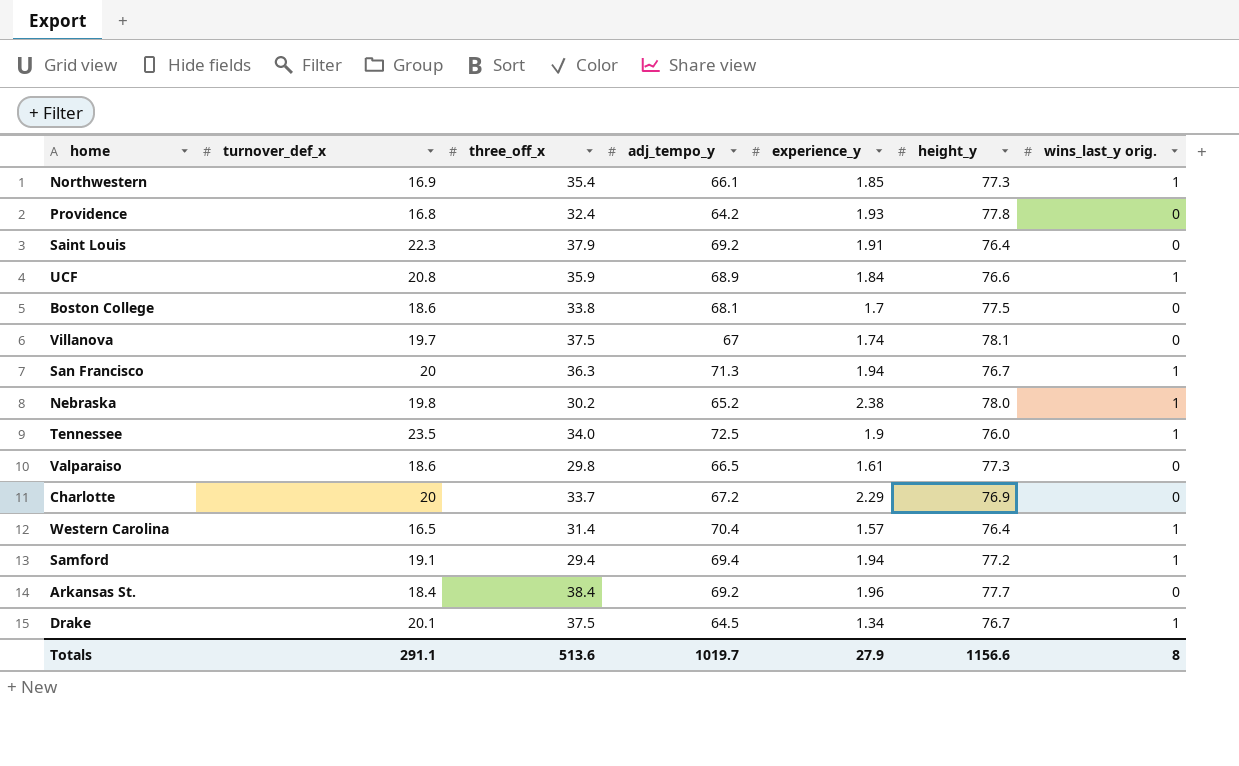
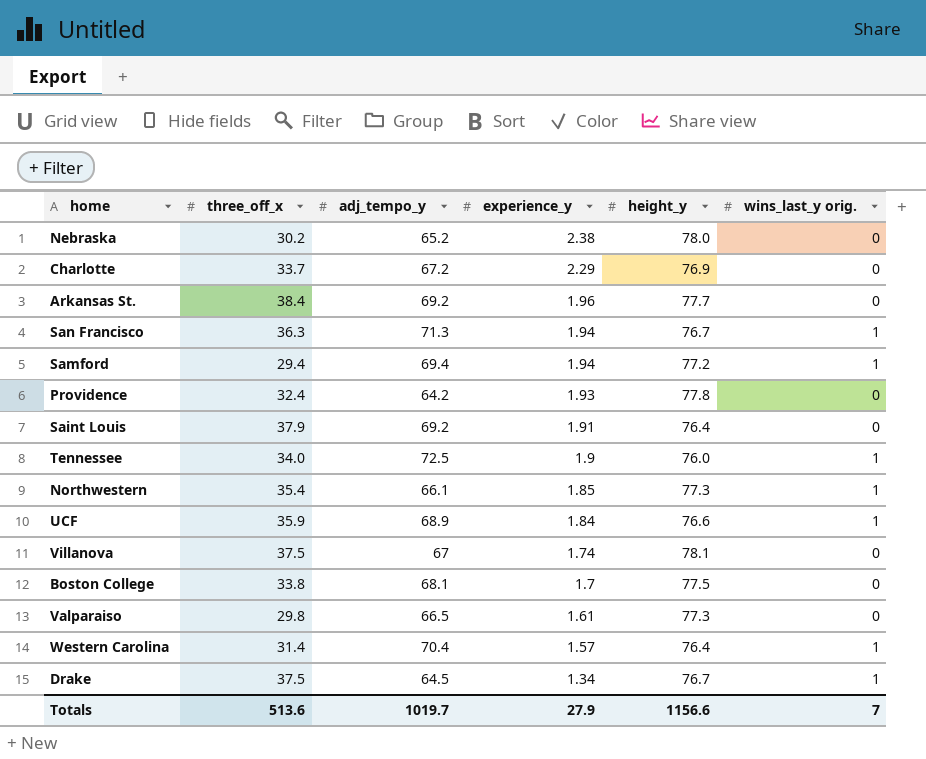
row order: none -> experience_y descending
column turnover_def_x | position: 2 -> none
Nebraska | wins_last_y orig.: 1 -> 0
Totals | wins_last_y orig.: 8 -> 7

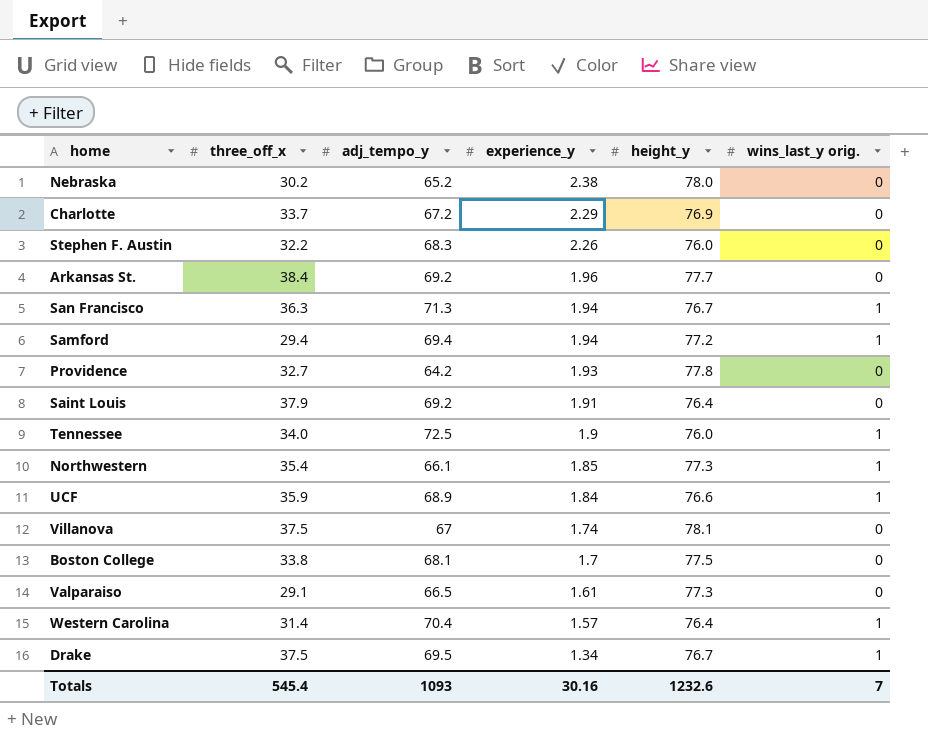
row Stephen F. Austin: none -> 32.2 | 68.3 | 2.26 | 76.0 | 0
Providence | three_off_x: 32.4 -> 32.7
Valparaiso | three_off_x: 29.8 -> 29.1
Drake | adj_tempo_y: 64.5 -> 69.5
Totals | three_off_x: 513.6 -> 545.4
Totals | adj_tempo_y: 1019.7 -> 1093
Totals | experience_y: 27.9 -> 30.16
Totals | height_y: 1156.6 -> 1232.6

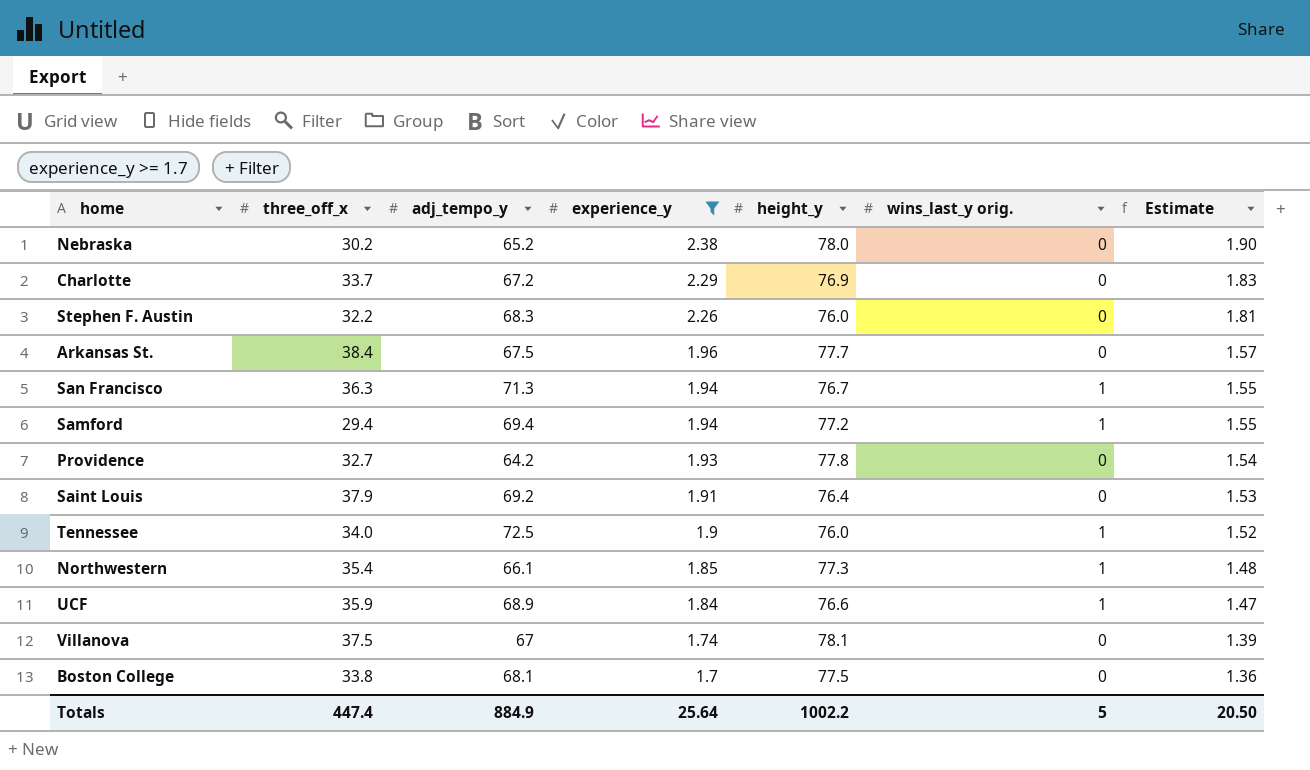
filter: none -> experience_y >= 1.7
column Estimate | formula: none -> [experience_y] * 0.8
Arkansas St. | adj_tempo_y: 69.2 -> 67.5
Totals | three_off_x: 545.4 -> 447.4
Totals | adj_tempo_y: 1093 -> 884.9
Totals | experience_y: 30.16 -> 25.64
Totals | height_y: 1232.6 -> 1002.2
Totals | wins_last_y orig.: 7 -> 5

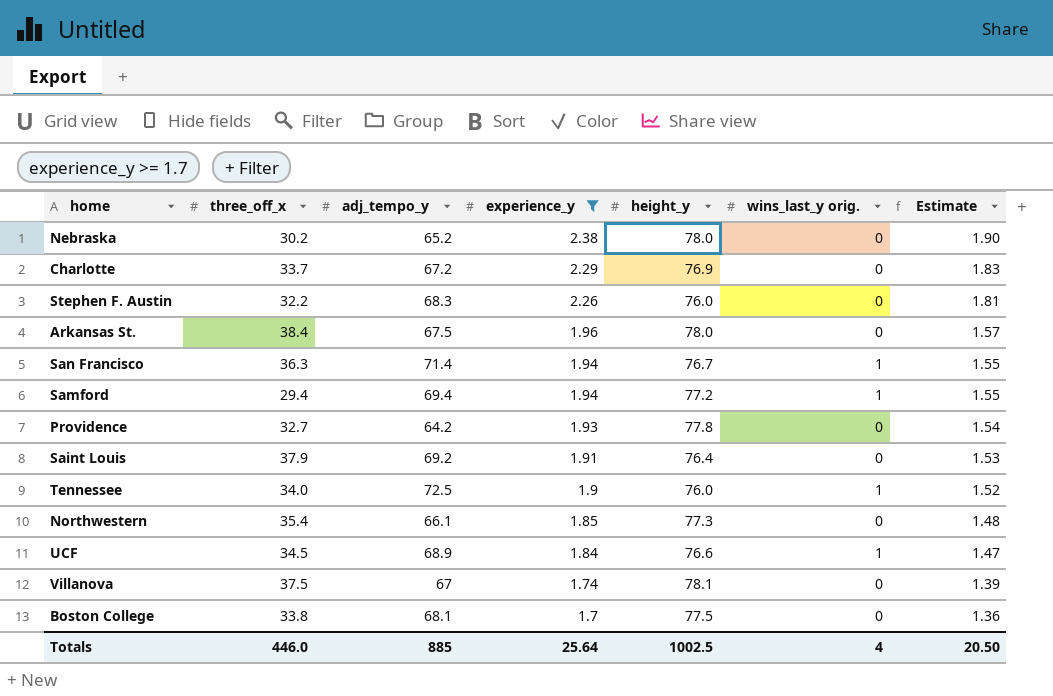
Arkansas St. | height_y: 77.7 -> 78.0
San Francisco | adj_tempo_y: 71.3 -> 71.4
Northwestern | wins_last_y orig.: 1 -> 0
UCF | three_off_x: 35.9 -> 34.5
Totals | three_off_x: 447.4 -> 446.0
Totals | adj_tempo_y: 884.9 -> 885
Totals | height_y: 1002.2 -> 1002.5
Totals | wins_last_y orig.: 5 -> 4

